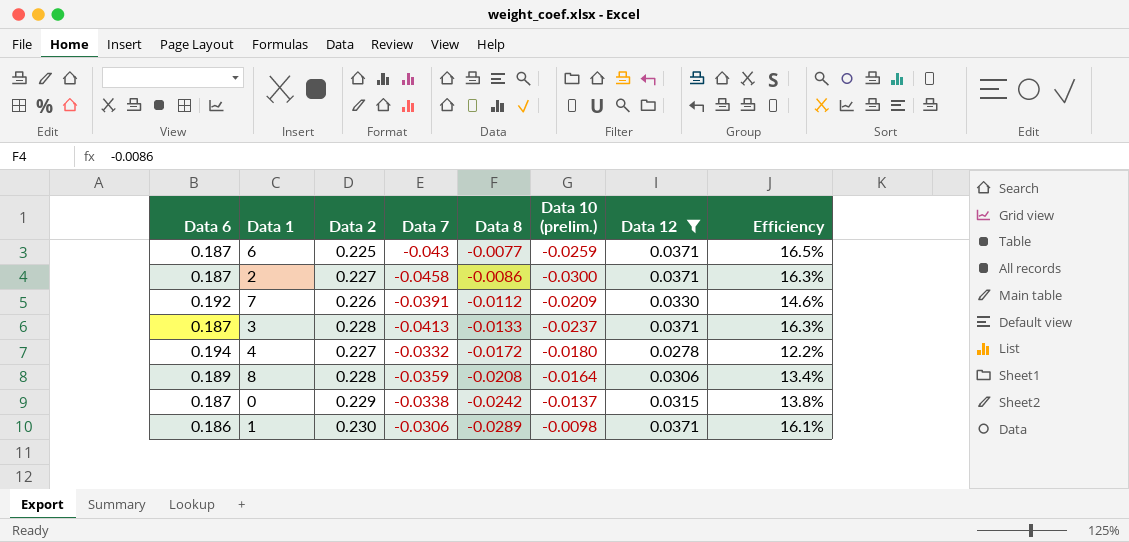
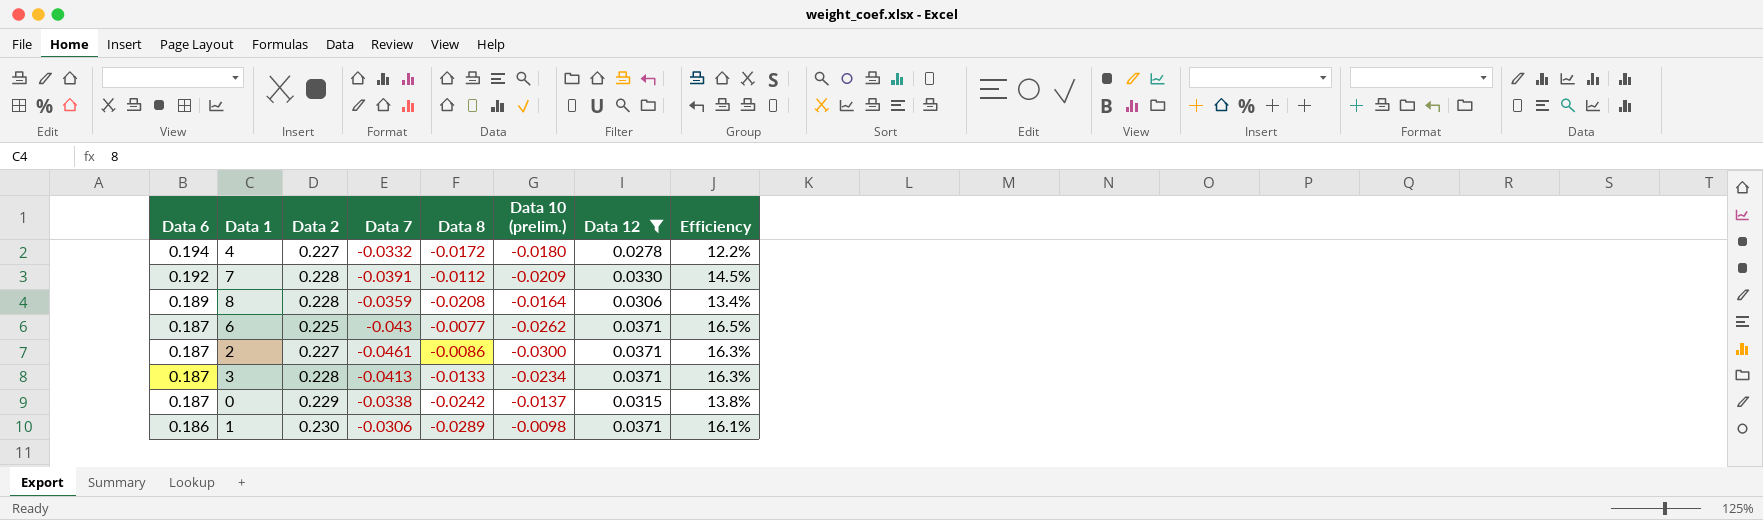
row order: Data 8 descending -> Data 6 descending
7 | Data 2: 0.226 -> 0.228
7 | Efficiency: 14.6% -> 14.5%
6 | Data 10 (prelim.): -0.0259 -> -0.0262
2 | Data 7: -0.0458 -> -0.0461
3 | Data 10 (prelim.): -0.0237 -> -0.0234

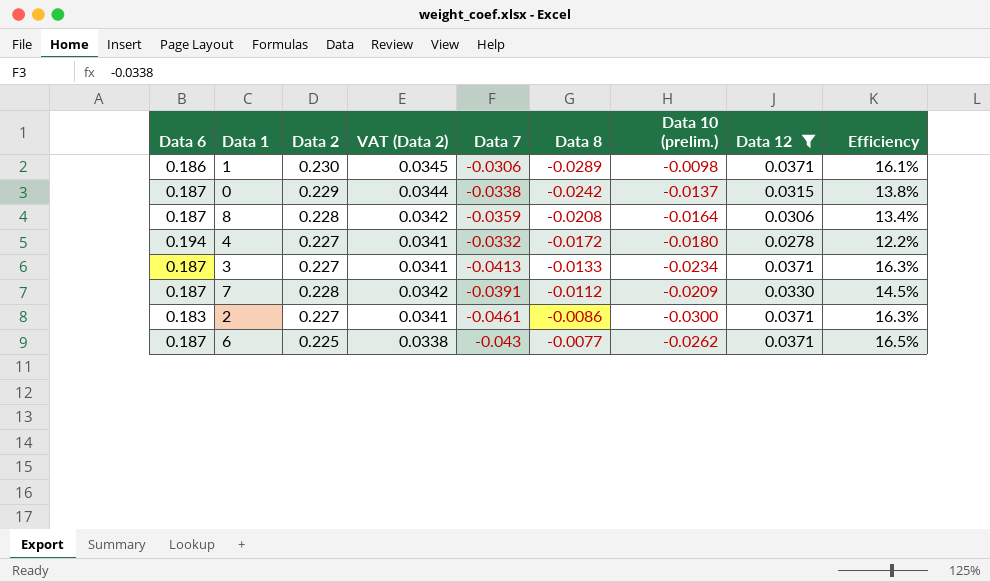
row order: Data 6 descending -> Data 8 ascending
column VAT (Data 2) | formula: none -> [Data 2] * 0.15
8 | Data 6: 0.189 -> 0.187
3 | Data 2: 0.228 -> 0.227
7 | Data 6: 0.192 -> 0.187
2 | Data 6: 0.187 -> 0.183

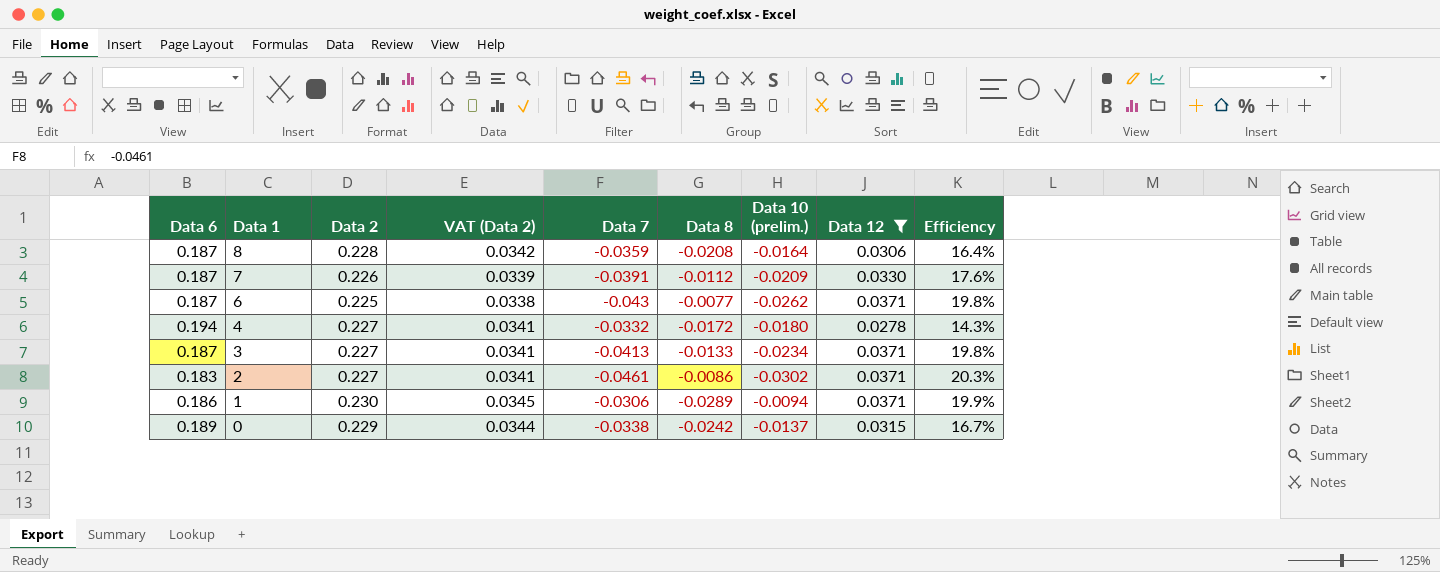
row order: Data 8 ascending -> Data 1 descending
column Efficiency | formula: [Data 12] / [Data 2] -> [Data 12] / [Data 6]
7 | Data 2: 0.228 -> 0.226
7 | VAT (Data 2): 0.0342 -> 0.0339
2 | Data 10 (prelim.): -0.0300 -> -0.0302
1 | Data 10 (prelim.): -0.0098 -> -0.0094
0 | Data 6: 0.187 -> 0.189

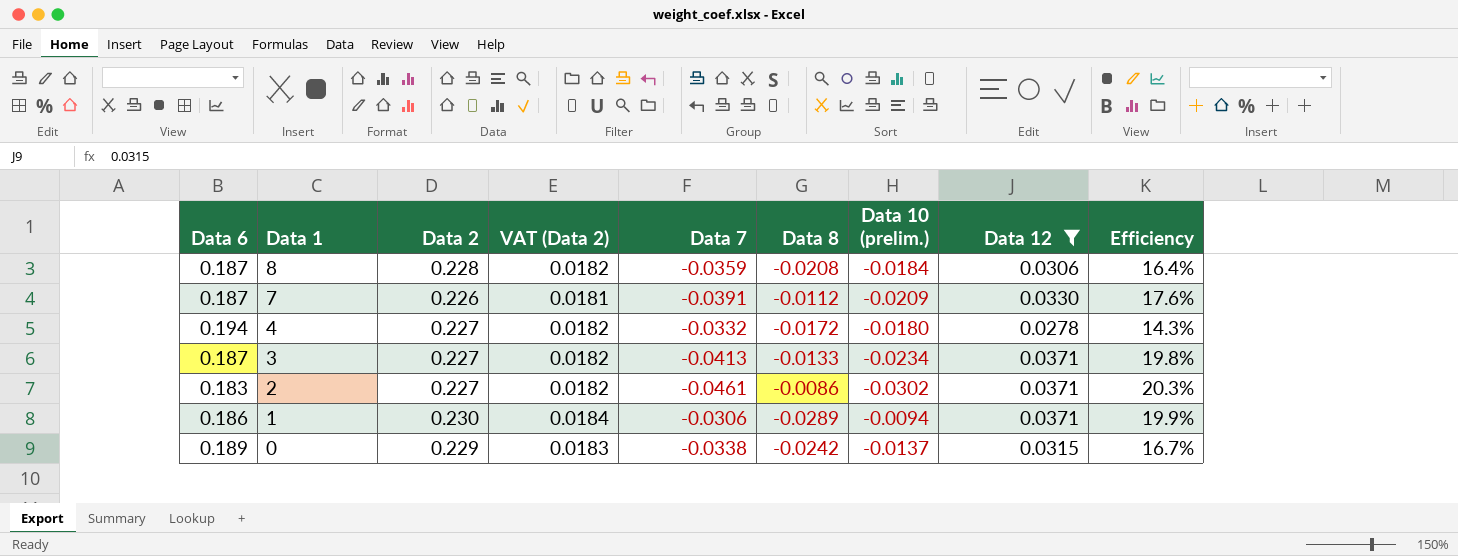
column VAT (Data 2) | formula: [Data 2] * 0.15 -> [Data 2] * 0.08
row 6: 0.187 | 0.225 | 0.0338 | -0.043 | -0.0077 | -0.0262 | 0.0371 | 19.8% -> none
8 | Data 10 (prelim.): -0.0164 -> -0.0184

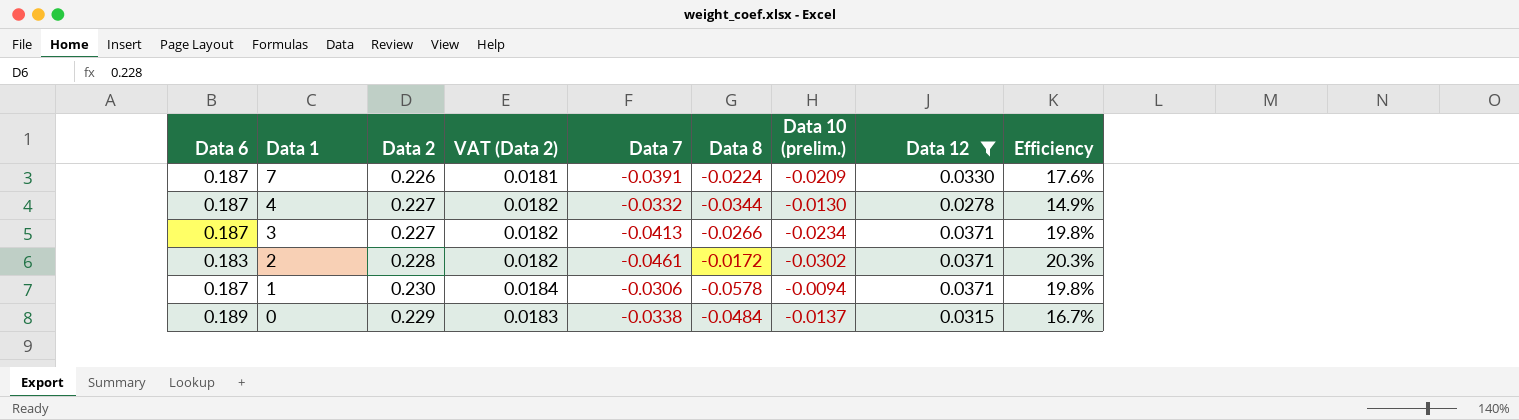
row 8: 0.187 | 0.228 | 0.0182 | -0.0359 | -0.0208 | -0.0184 | 0.0306 | 16.4% -> none
7 | Data 8: -0.0112 -> -0.0224
4 | Data 6: 0.194 -> 0.187
4 | Data 8: -0.0172 -> -0.0344
4 | Data 10 (prelim.): -0.0180 -> -0.0130
4 | Efficiency: 14.3% -> 14.9%
3 | Data 8: -0.0133 -> -0.0266
2 | Data 2: 0.227 -> 0.228
2 | Data 8: -0.0086 -> -0.0172
1 | Data 6: 0.186 -> 0.187
1 | Data 8: -0.0289 -> -0.0578
1 | Efficiency: 19.9% -> 19.8%
0 | Data 8: -0.0242 -> -0.0484

